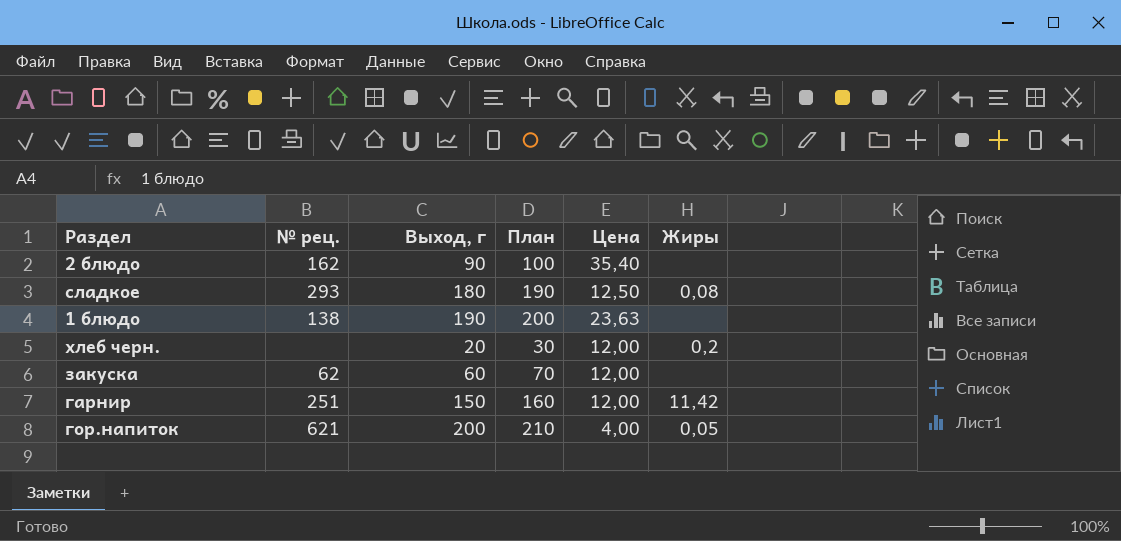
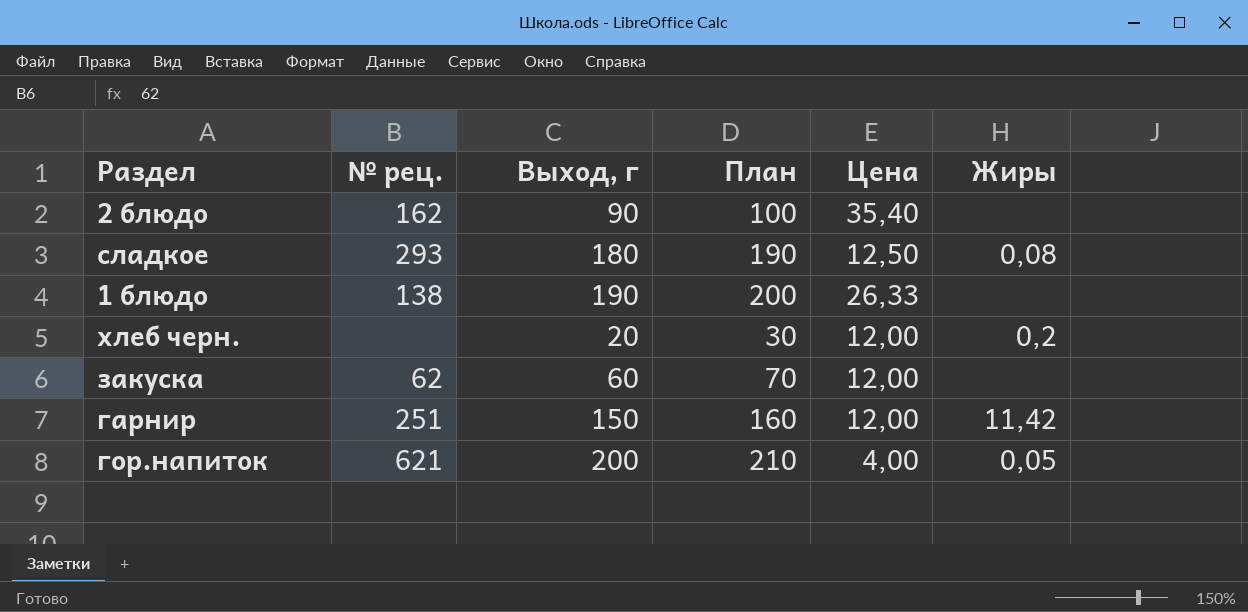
1 блюдо | Цена: 23,63 -> 26,33

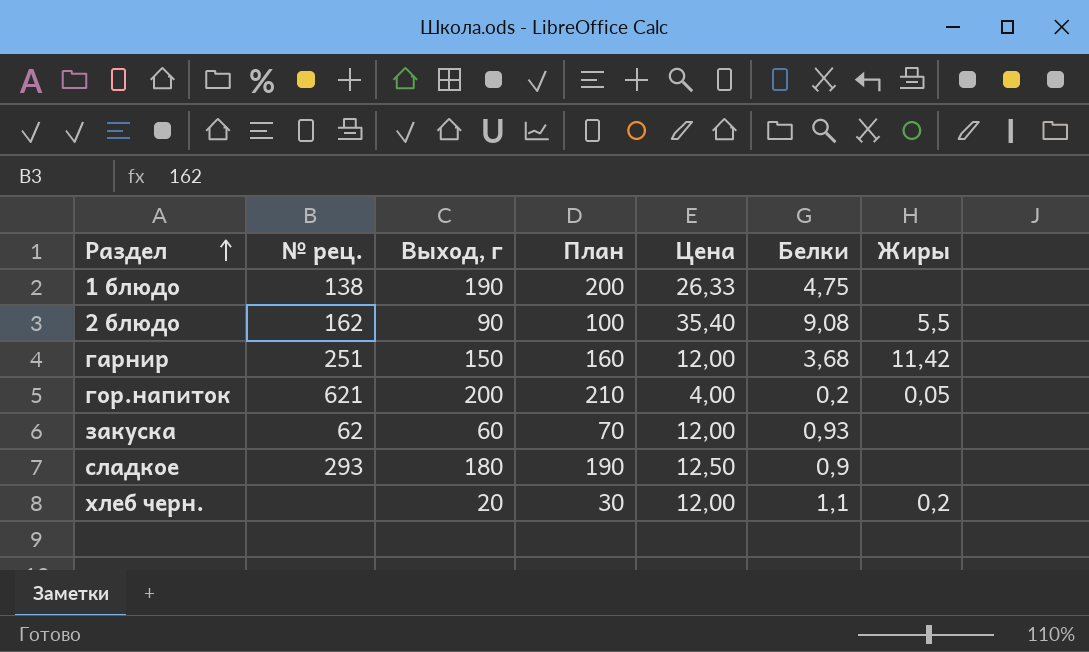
row order: none -> Раздел ascending
column Белки | position: none -> 6
2 блюдо | Жиры: none -> 5,5
сладкое | Жиры: 0,08 -> none

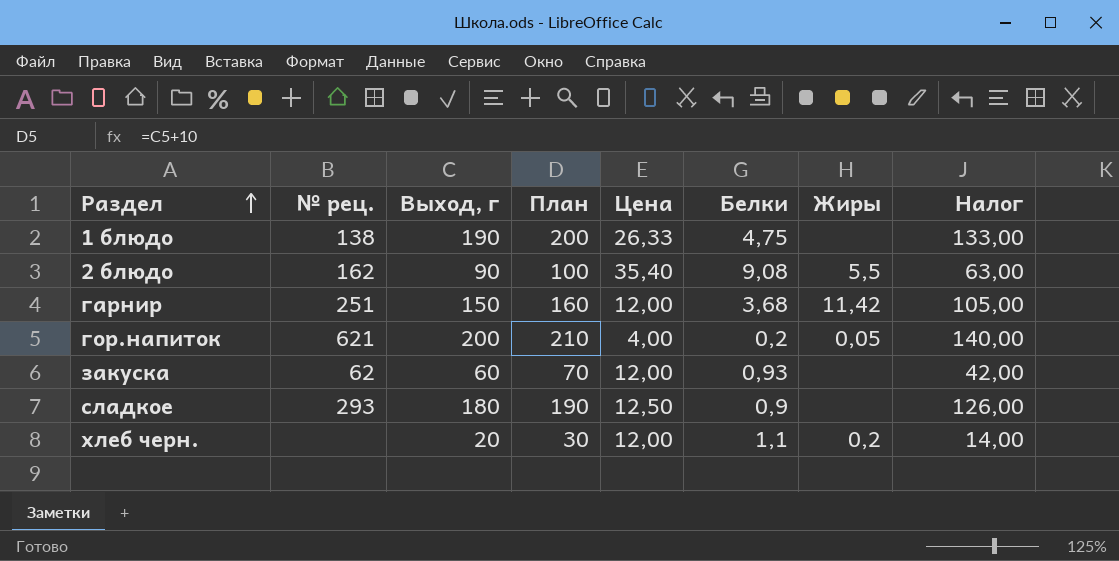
column Налог | formula: none -> [Выход, г] * 0,7

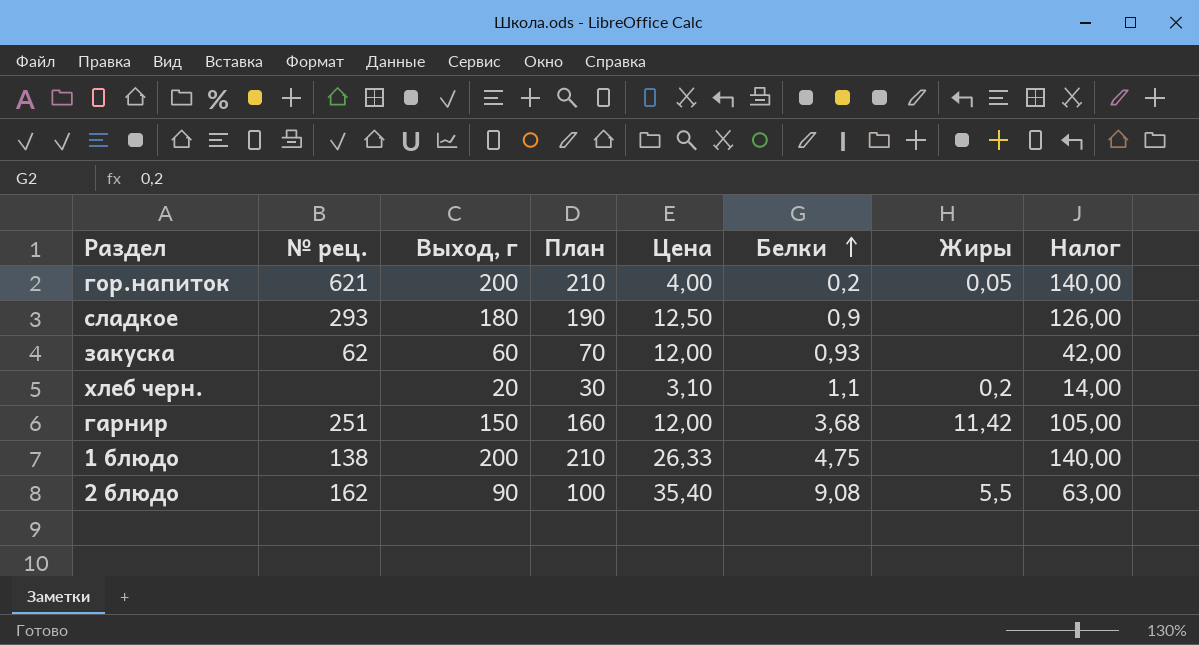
row order: Раздел ascending -> Белки ascending
хлеб черн. | Цена: 12,00 -> 3,10
1 блюдо | Выход, г: 190 -> 200
1 блюдо | План: 200 -> 210
1 блюдо | Налог: 133,00 -> 140,00

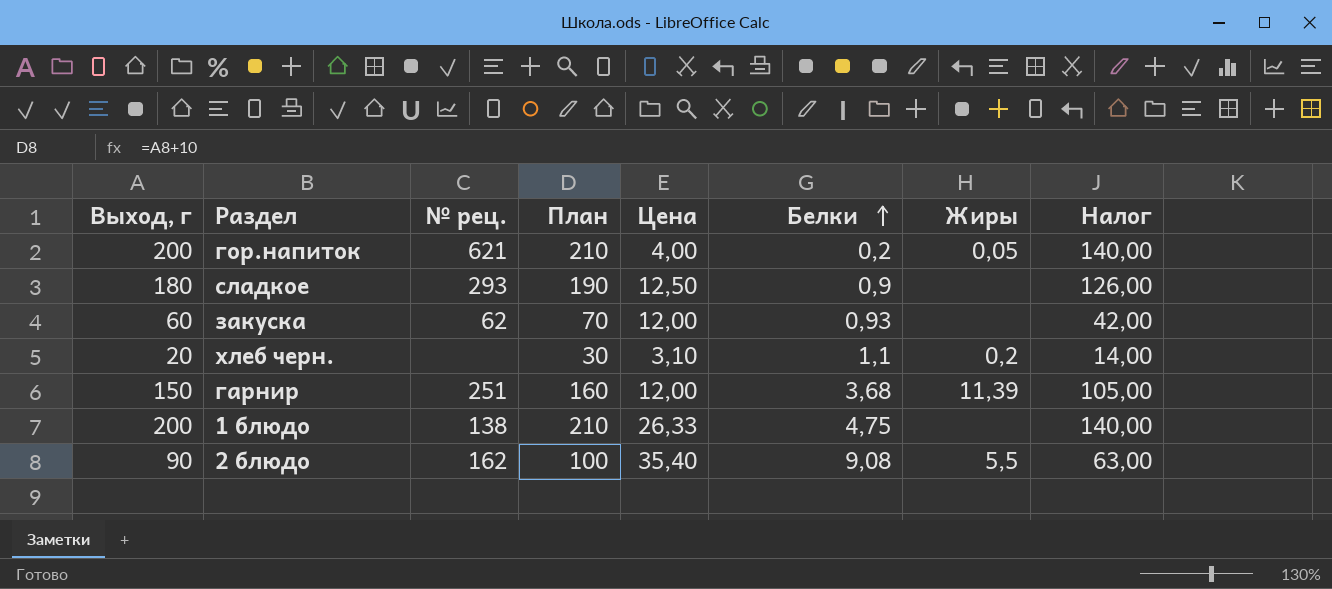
column Выход, г | position: 3 -> 1
гарнир | Жиры: 11,42 -> 11,39

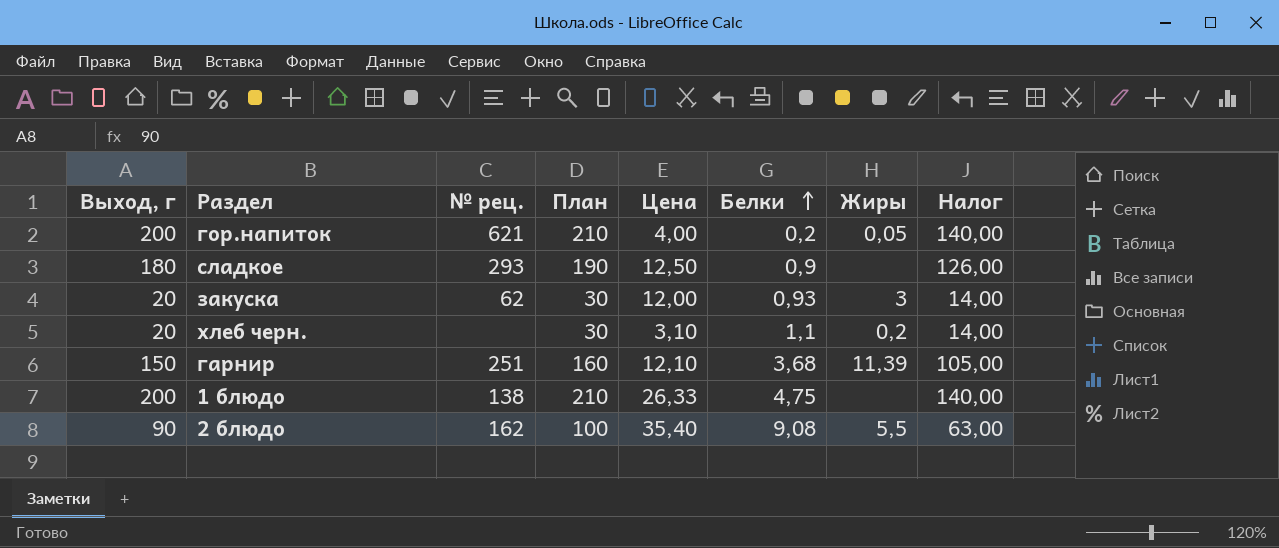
закуска | Выход, г: 60 -> 20
закуска | План: 70 -> 30
закуска | Жиры: none -> 3
закуска | Налог: 42,00 -> 14,00
гарнир | Цена: 12,00 -> 12,10

